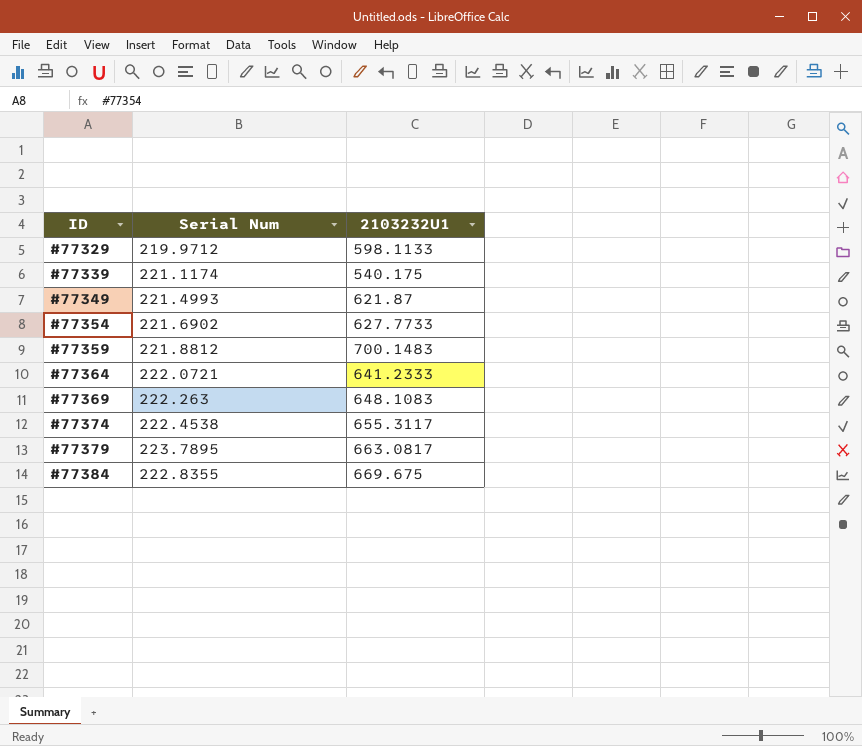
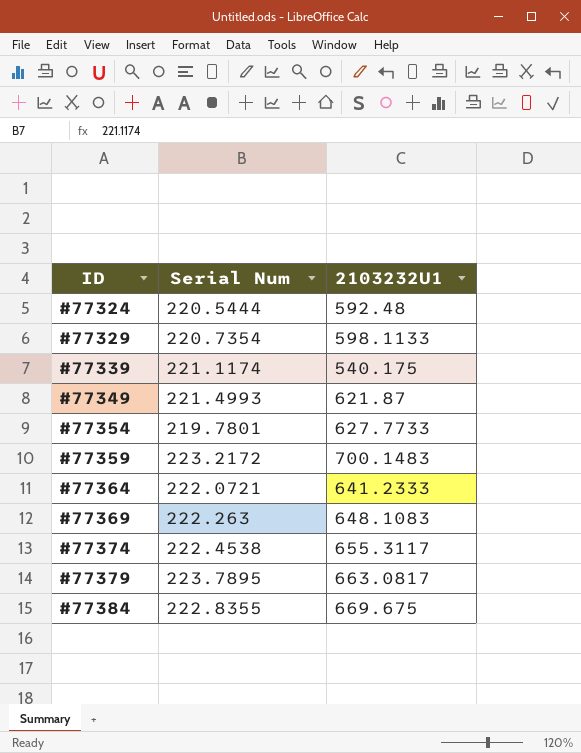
row #77324: none -> 220.5444 | 592.48
#77329 | Serial Num: 219.9712 -> 220.7354
#77354 | Serial Num: 221.6902 -> 219.7801
#77359 | Serial Num: 221.8812 -> 223.2172

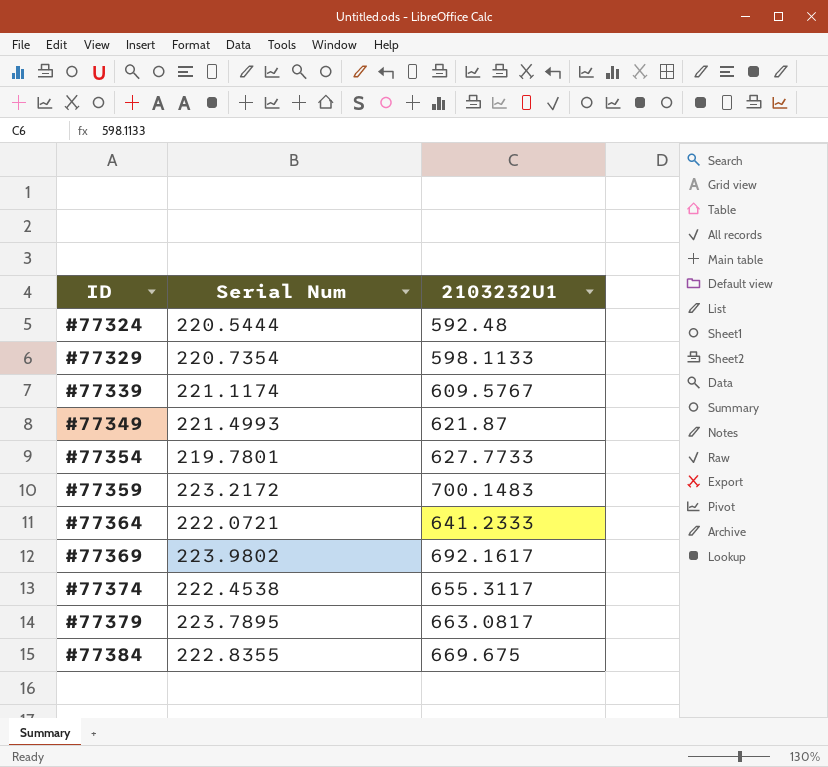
#77339 | 2103232U1: 540.175 -> 609.5767
#77369 | Serial Num: 222.263 -> 223.9802
#77369 | 2103232U1: 648.1083 -> 692.1617

